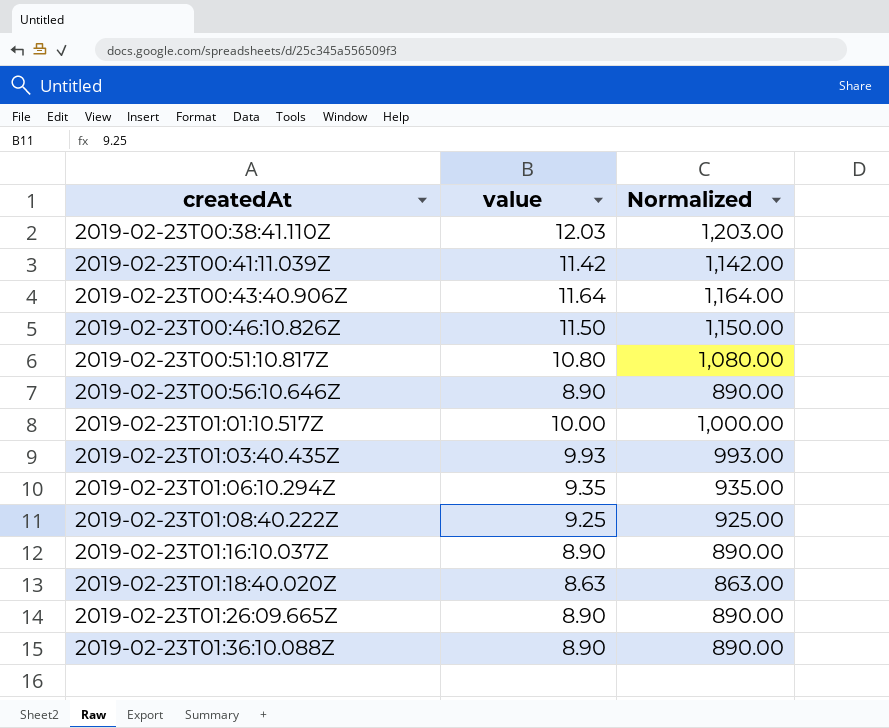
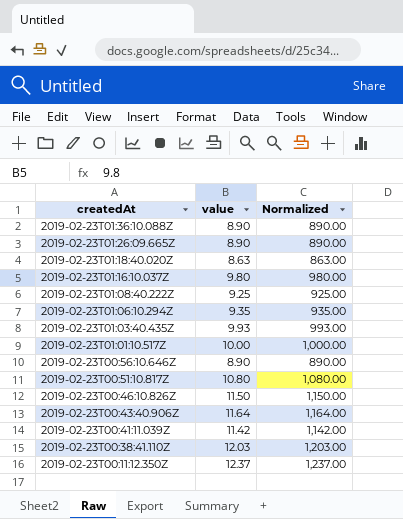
row order: createdAt ascending -> createdAt descending
2019-02-23T01:16:10.037Z | value: 8.90 -> 9.80
2019-02-23T01:16:10.037Z | Normalized: 890.00 -> 980.00
row 2019-02-23T00:11:12.350Z: none -> 12.37 | 1,237.00

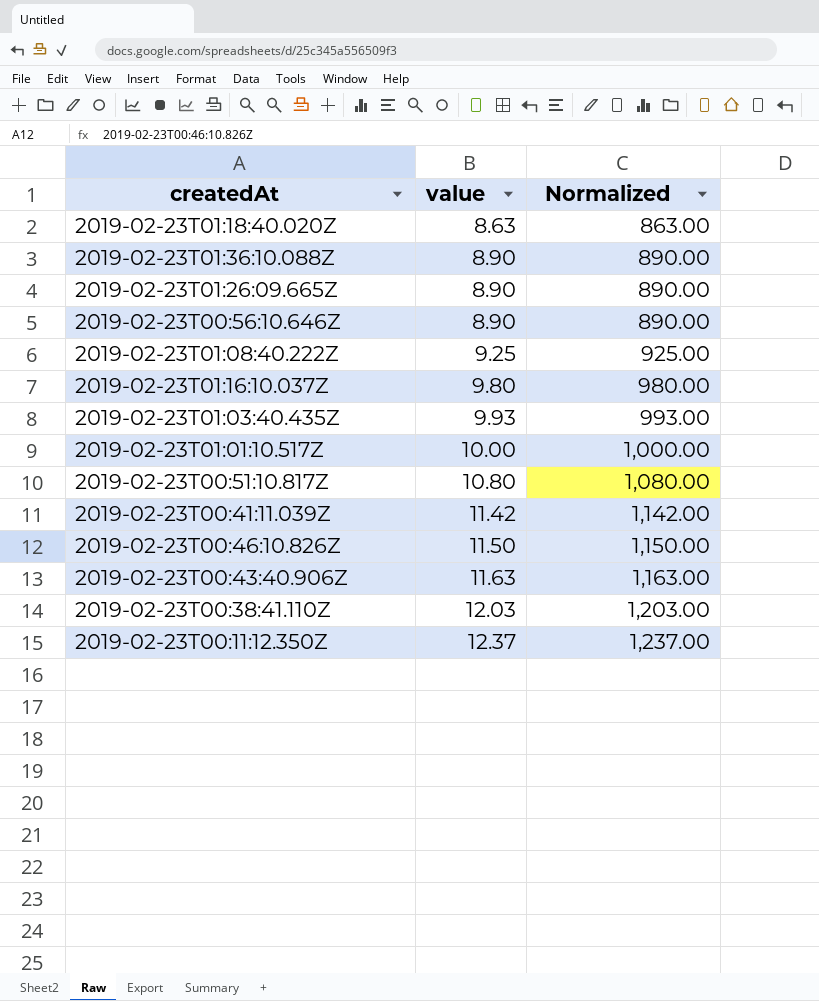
row order: createdAt descending -> value ascending
row 2019-02-23T01:06:10.294Z: 9.35 | 935.00 -> none
2019-02-23T00:43:40.906Z | value: 11.64 -> 11.63
2019-02-23T00:43:40.906Z | Normalized: 1,164.00 -> 1,163.00

